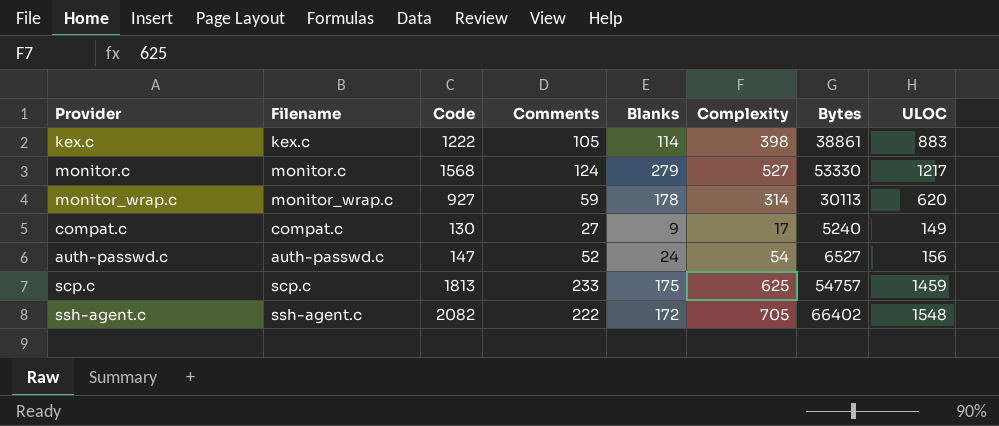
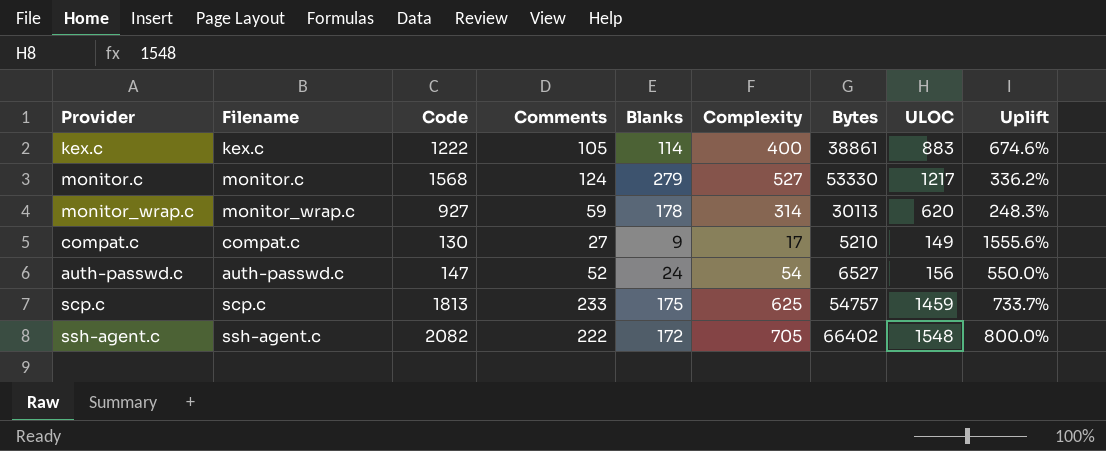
column Uplift | formula: none -> ([ULOC] - [Blanks]) / [Blanks]
kex.c | Complexity: 398 -> 400
compat.c | Bytes: 5240 -> 5210

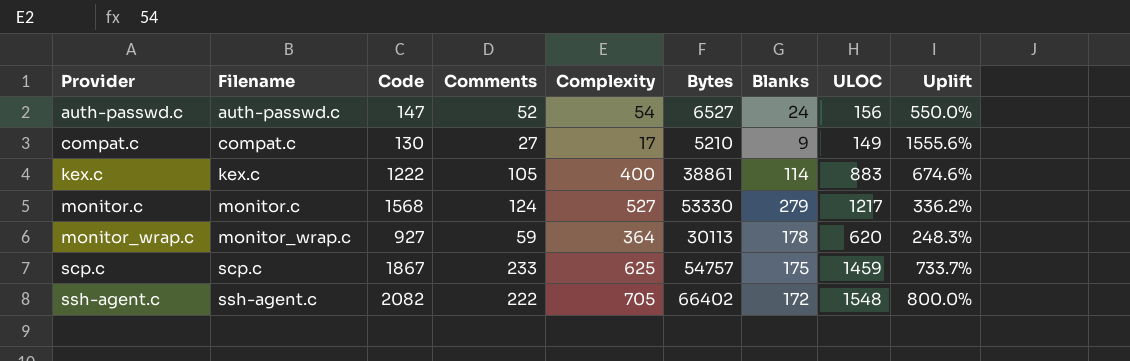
row order: none -> Provider ascending
column Blanks | position: 5 -> 7
monitor_wrap.c | Complexity: 314 -> 364
scp.c | Code: 1813 -> 1867

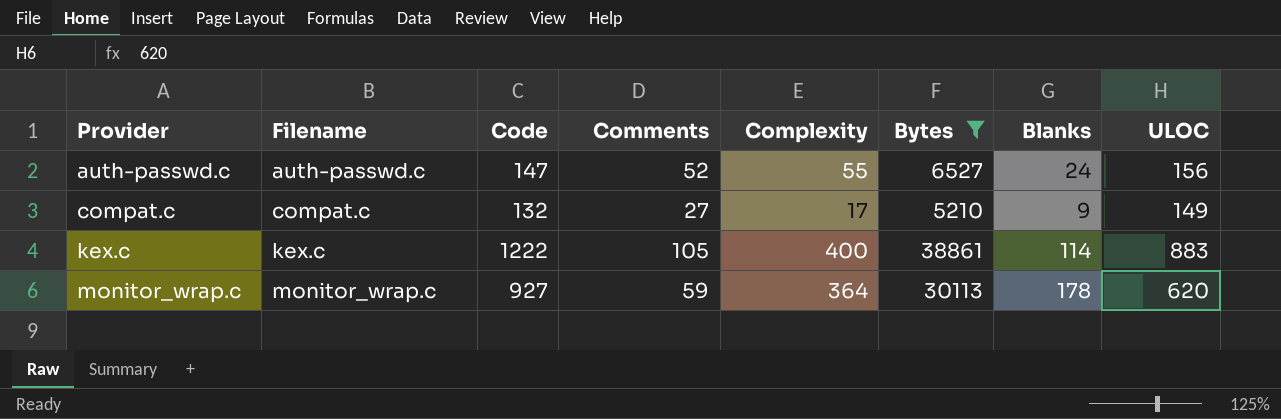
filter: none -> Bytes <= 38861
column Uplift | formula: ([ULOC] - [Blanks]) / [Blanks] -> none
auth-passwd.c | Complexity: 54 -> 55
compat.c | Code: 130 -> 132

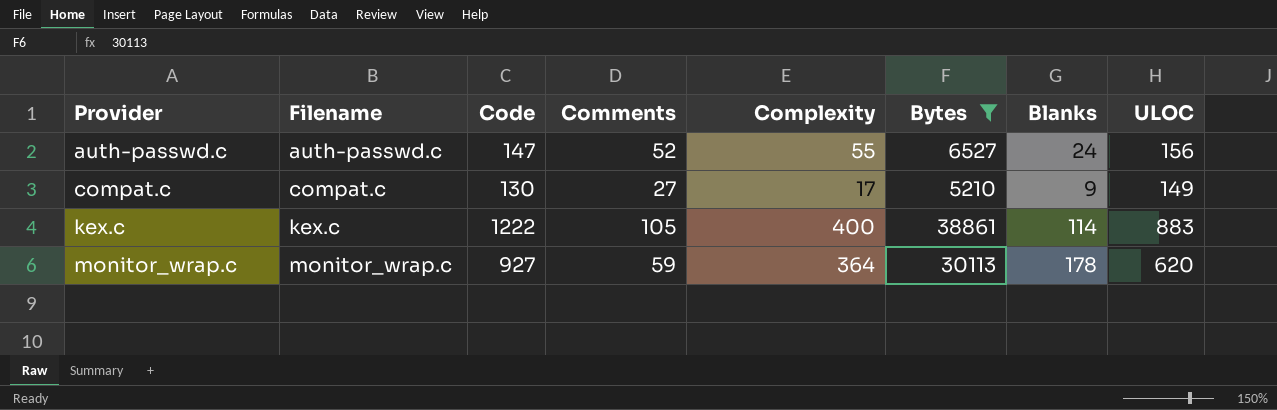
compat.c | Code: 132 -> 130

